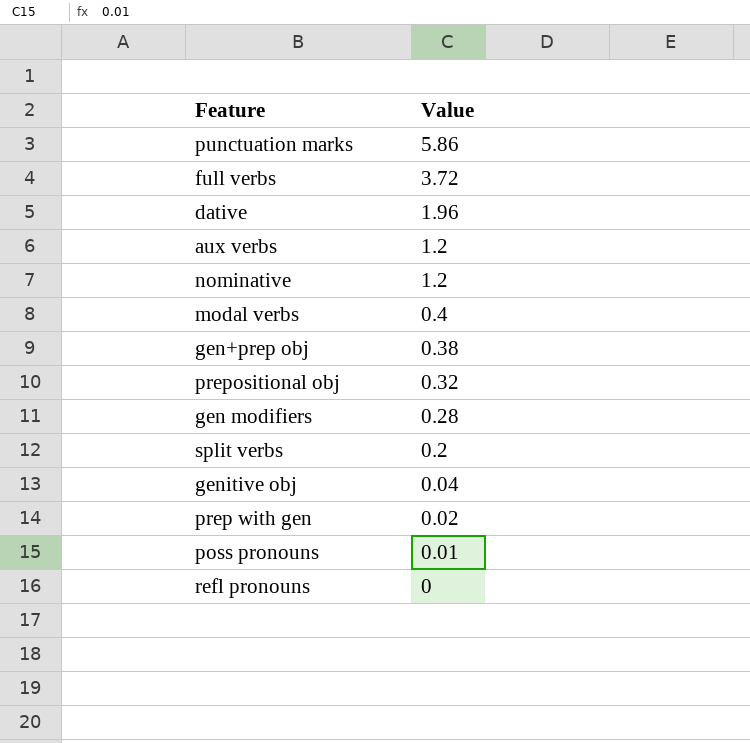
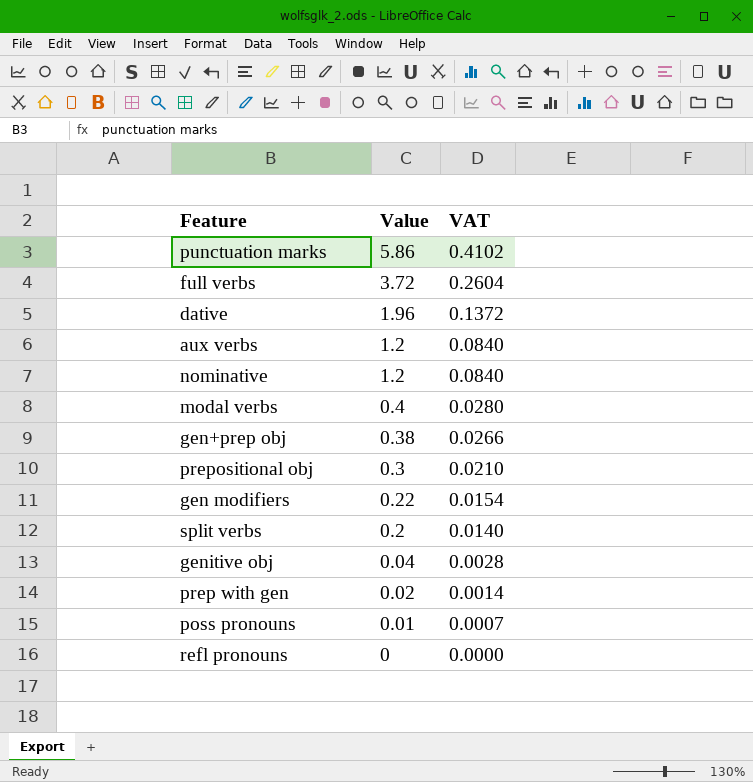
column VAT | formula: none -> [Value] * 0.07
prepositional obj | Value: 0.32 -> 0.3
gen modifiers | Value: 0.28 -> 0.22

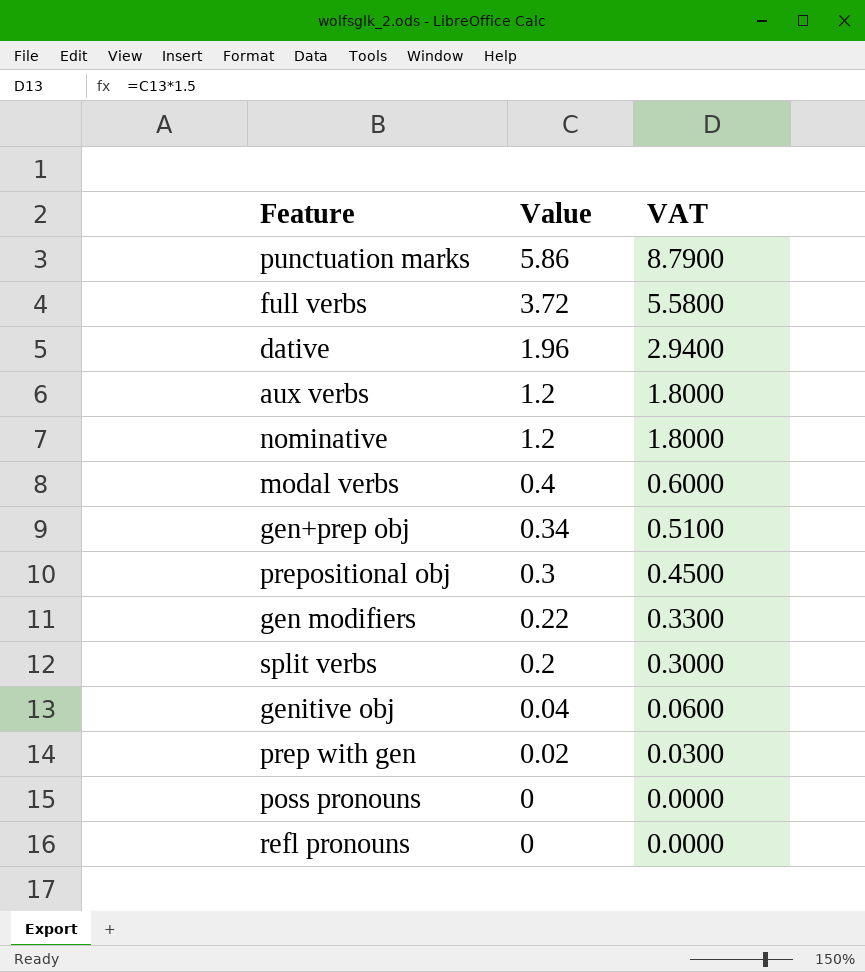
column VAT | formula: [Value] * 0.07 -> [Value] * 1.5
gen+prep obj | Value: 0.38 -> 0.34
poss pronouns | Value: 0.01 -> 0

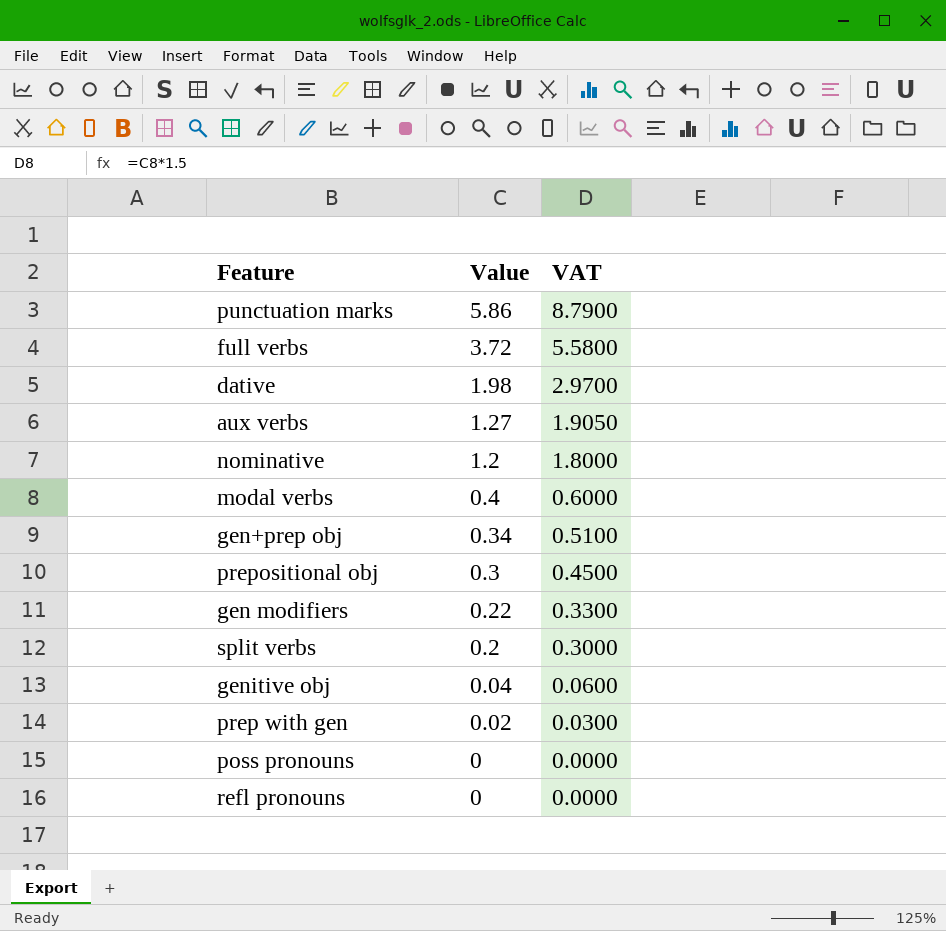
dative | Value: 1.96 -> 1.98
dative | VAT: 2.9400 -> 2.9700
aux verbs | Value: 1.2 -> 1.27
aux verbs | VAT: 1.8000 -> 1.9050

